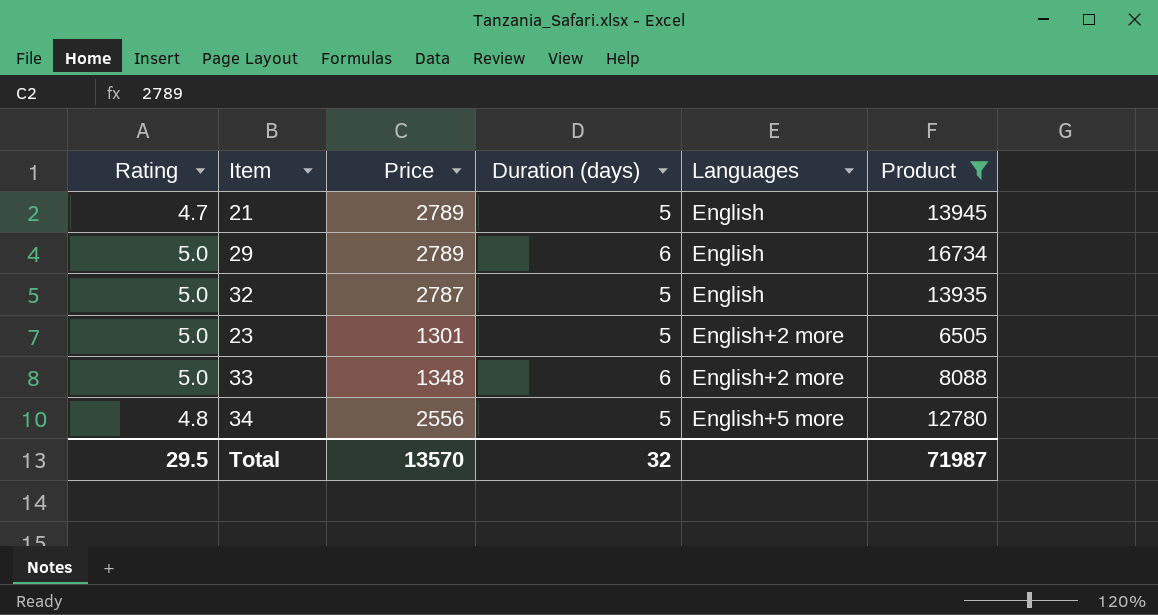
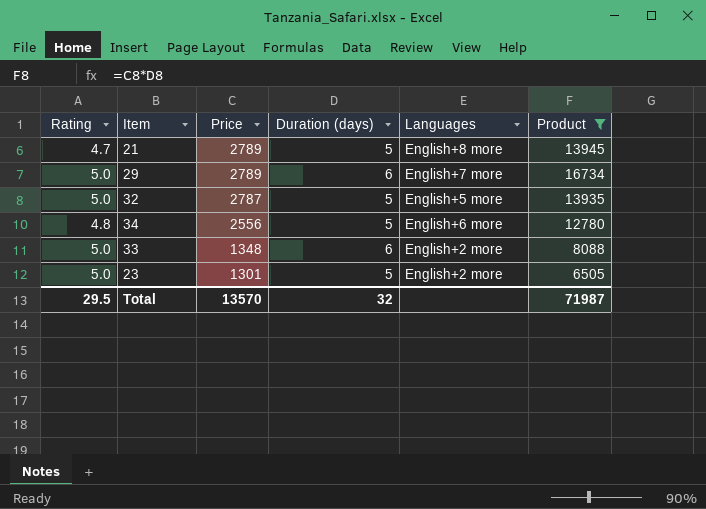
row order: Languages ascending -> Price descending
21 | Languages: English -> English+8 more
29 | Languages: English -> English+7 more
32 | Languages: English -> English+5 more
34 | Languages: English+5 more -> English+6 more

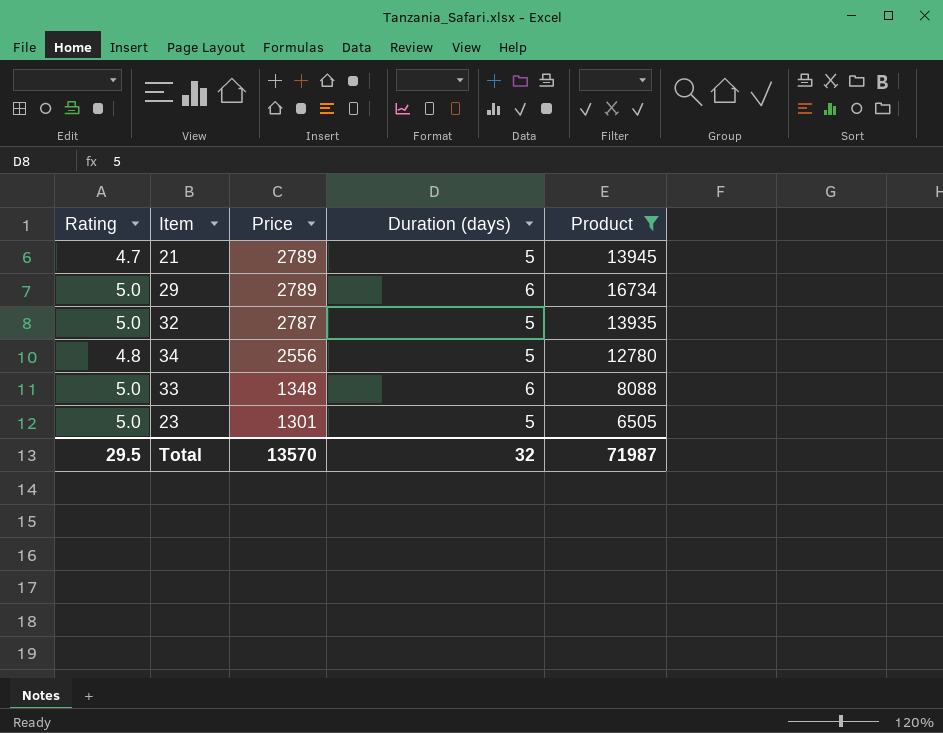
column Languages | position: 5 -> none

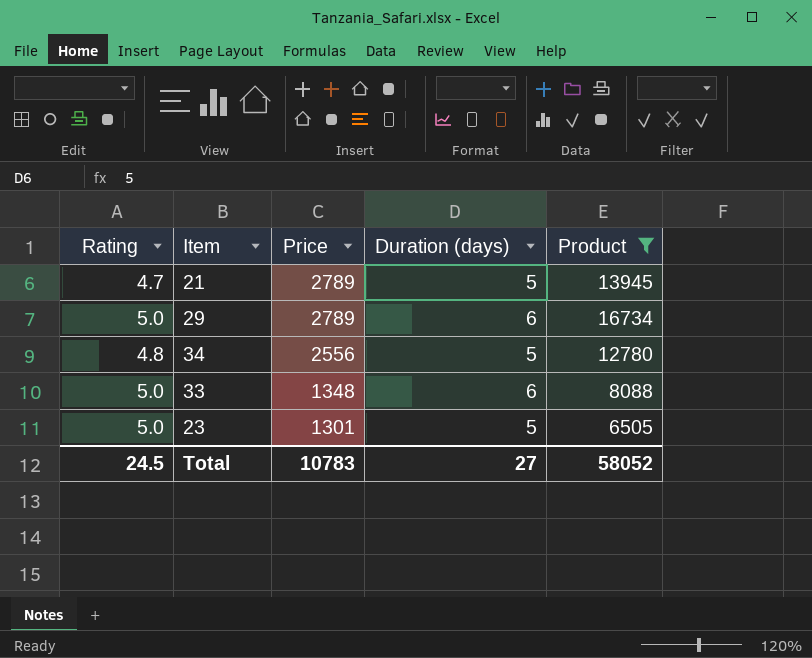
row 32: 5.0 | 2787 | 5 | 13935 -> none
Total | Rating: 29.5 -> 24.5
Total | Price: 13570 -> 10783
Total | Duration (days): 32 -> 27
Total | Product: 71987 -> 58052

